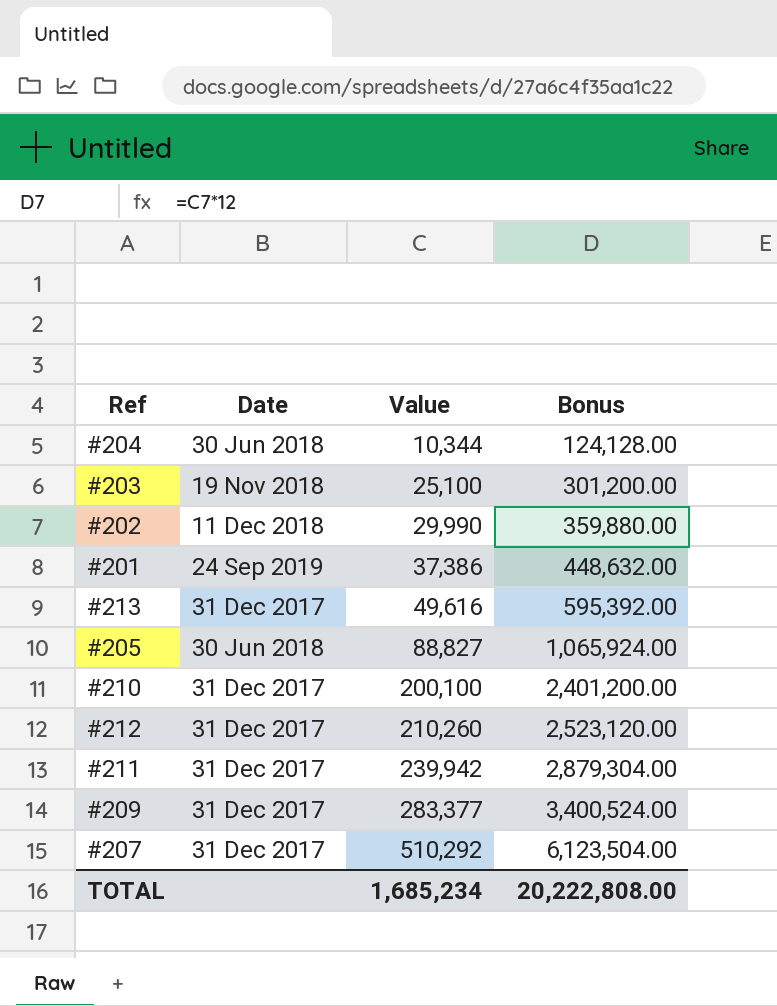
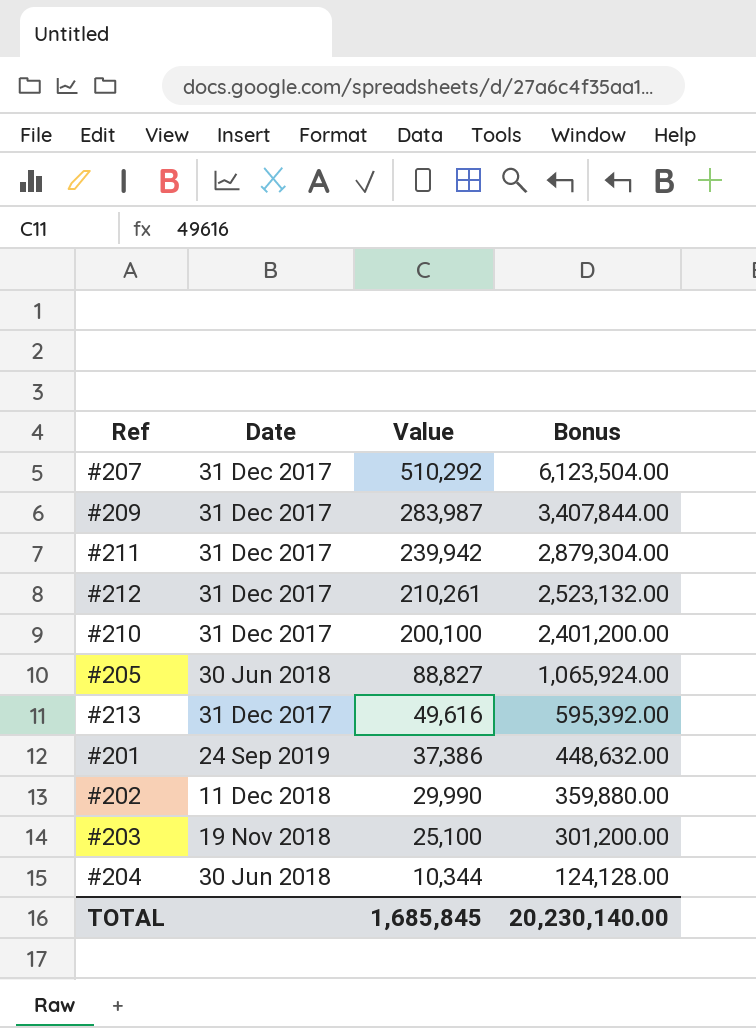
row order: Value ascending -> Value descending
#209 | Value: 283,377 -> 283,987
#209 | Bonus: 3,400,524.00 -> 3,407,844.00
#212 | Value: 210,260 -> 210,261
#212 | Bonus: 2,523,120.00 -> 2,523,132.00
TOTAL | Value: 1,685,234 -> 1,685,845
TOTAL | Bonus: 20,222,808.00 -> 20,230,140.00

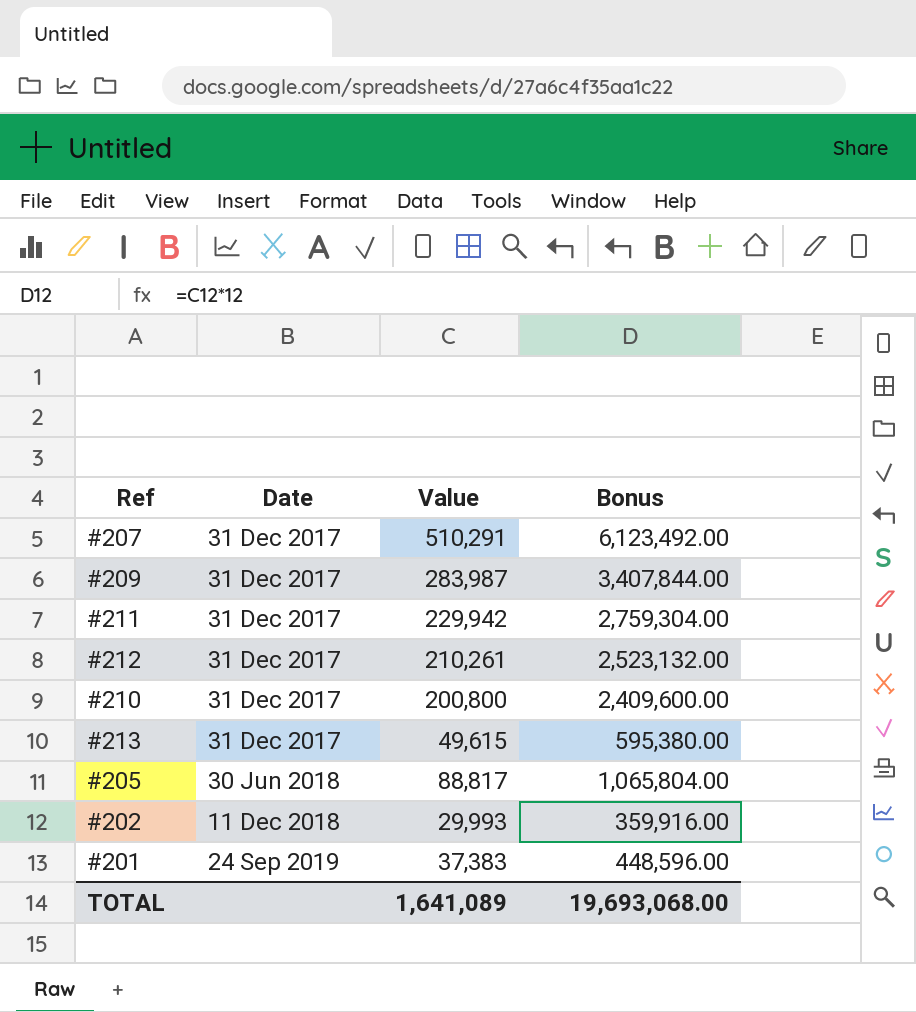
row order: Value descending -> Date ascending
row #203: 19 Nov 2018 | 25,100 | 301,200.00 -> none
row #204: 30 Jun 2018 | 10,344 | 124,128.00 -> none
#207 | Value: 510,292 -> 510,291
#207 | Bonus: 6,123,504.00 -> 6,123,492.00
#211 | Value: 239,942 -> 229,942
#211 | Bonus: 2,879,304.00 -> 2,759,304.00
#210 | Value: 200,100 -> 200,800
#210 | Bonus: 2,401,200.00 -> 2,409,600.00
#213 | Value: 49,616 -> 49,615
#213 | Bonus: 595,392.00 -> 595,380.00
#205 | Value: 88,827 -> 88,817
#205 | Bonus: 1,065,924.00 -> 1,065,804.00
#202 | Value: 29,990 -> 29,993
#202 | Bonus: 359,880.00 -> 359,916.00
#201 | Value: 37,386 -> 37,383
#201 | Bonus: 448,632.00 -> 448,596.00
TOTAL | Value: 1,685,845 -> 1,641,089
TOTAL | Bonus: 20,230,140.00 -> 19,693,068.00

